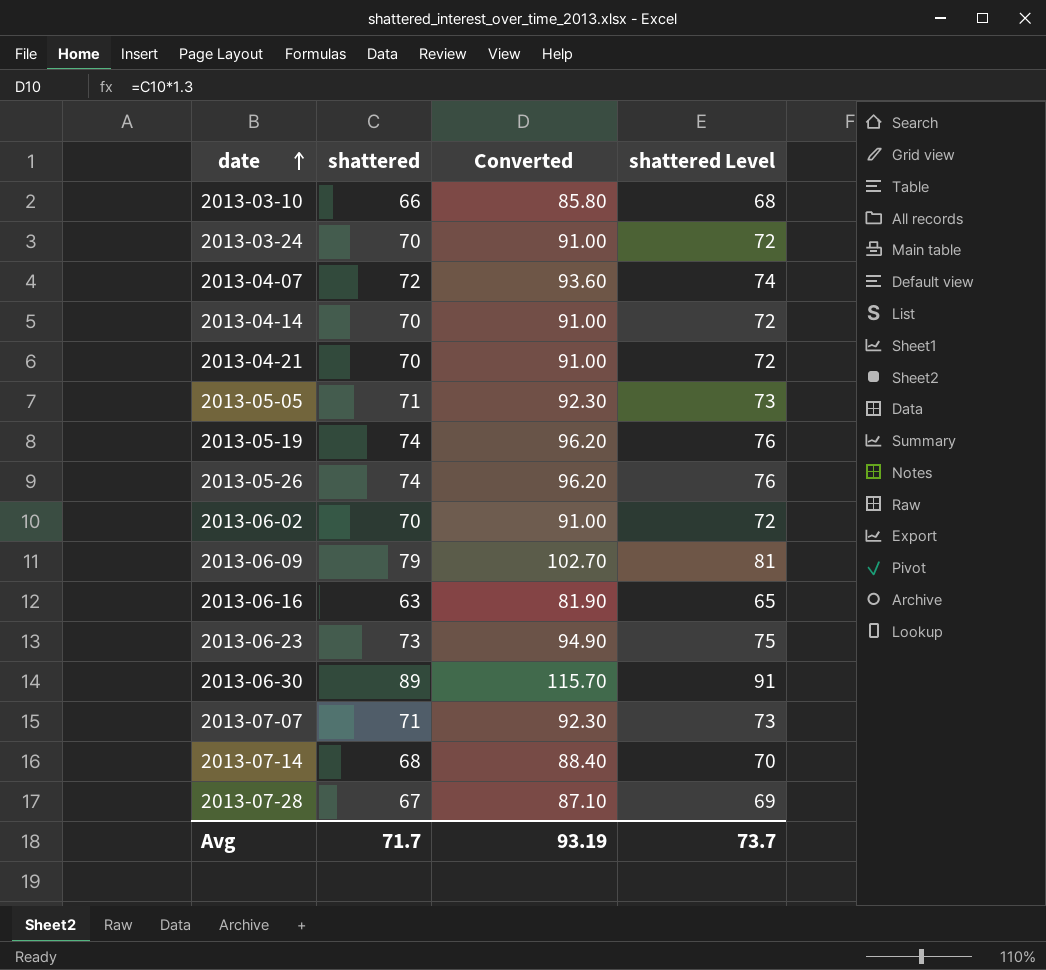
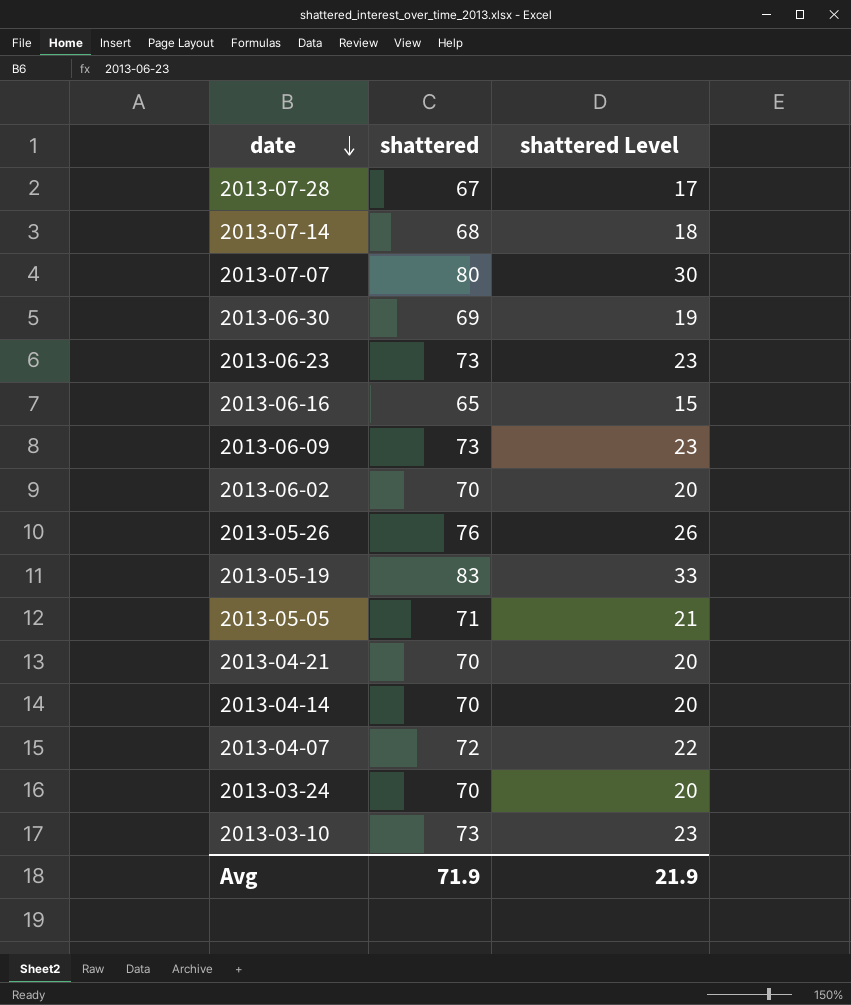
row order: date ascending -> date descending
column Converted | formula: [shattered] * 1.3 -> none
column shattered Level | formula: [shattered] + 2 -> [shattered] - 50
2013-07-07 | shattered: 71 -> 80
2013-06-30 | shattered: 89 -> 69
2013-06-16 | shattered: 63 -> 65
2013-06-09 | shattered: 79 -> 73
2013-05-26 | shattered: 74 -> 76
2013-05-19 | shattered: 74 -> 83
2013-03-10 | shattered: 66 -> 73
Avg | shattered: 71.7 -> 71.9
Avg | shattered Level: 73.7 -> 21.9

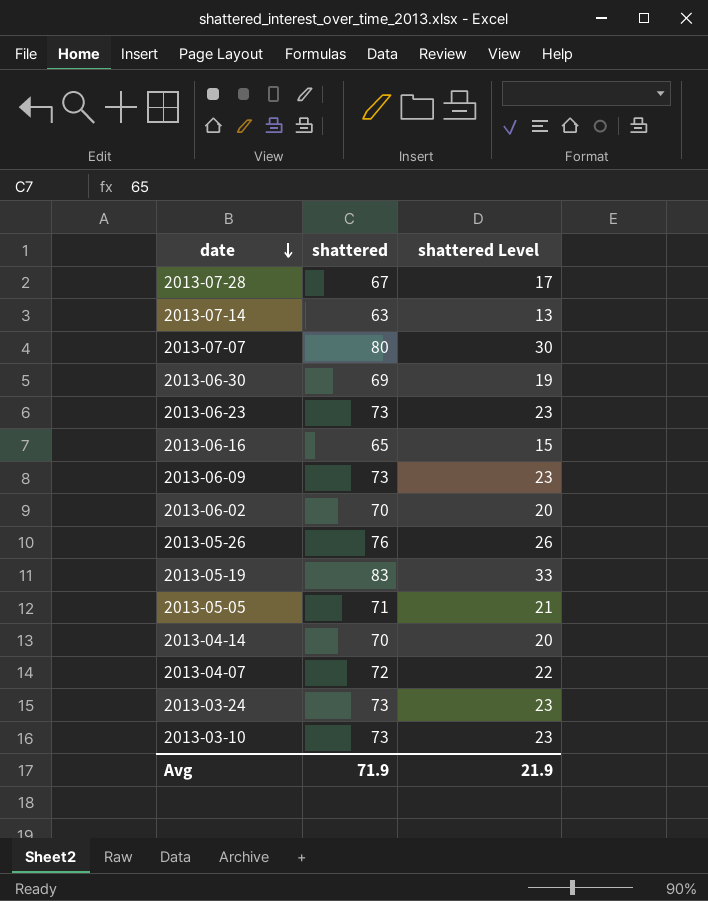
row 2013-04-21: 70 | 20 -> none
2013-07-14 | shattered: 68 -> 63
2013-07-14 | shattered Level: 18 -> 13
2013-03-24 | shattered: 70 -> 73
2013-03-24 | shattered Level: 20 -> 23

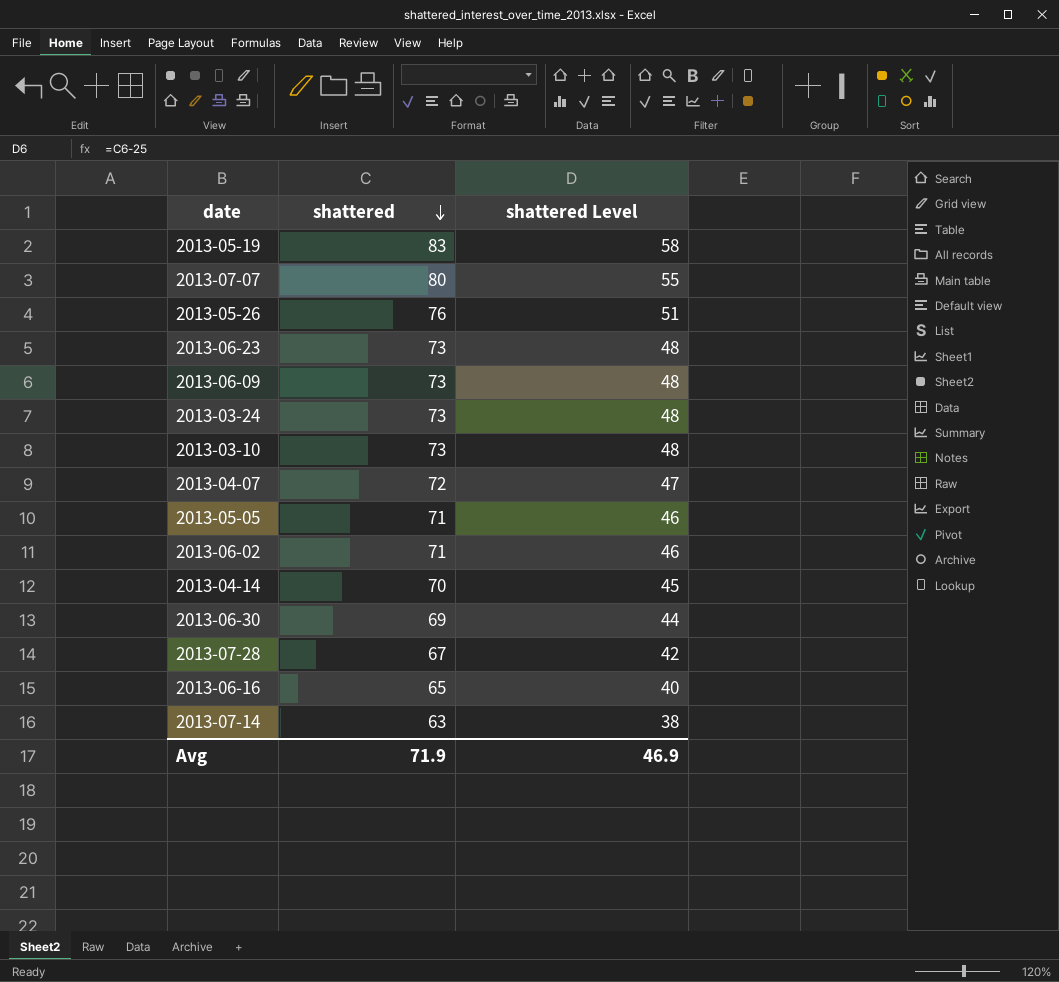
row order: date descending -> shattered descending
column shattered Level | formula: [shattered] - 50 -> [shattered] - 25
2013-06-02 | shattered: 70 -> 71
Avg | shattered Level: 21.9 -> 46.9

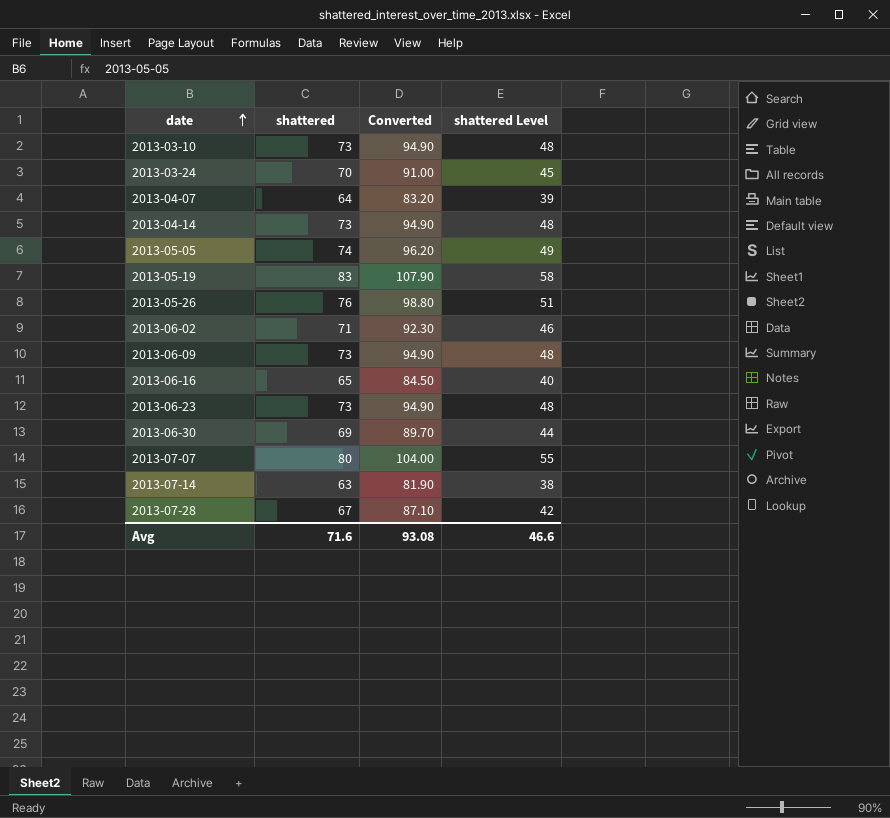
row order: shattered descending -> date ascending
column Converted | formula: none -> [shattered] * 1.3
2013-03-24 | shattered: 73 -> 70
2013-03-24 | shattered Level: 48 -> 45
2013-04-07 | shattered: 72 -> 64
2013-04-07 | shattered Level: 47 -> 39
2013-04-14 | shattered: 70 -> 73
2013-04-14 | shattered Level: 45 -> 48
2013-05-05 | shattered: 71 -> 74
2013-05-05 | shattered Level: 46 -> 49
Avg | shattered: 71.9 -> 71.6
Avg | shattered Level: 46.9 -> 46.6

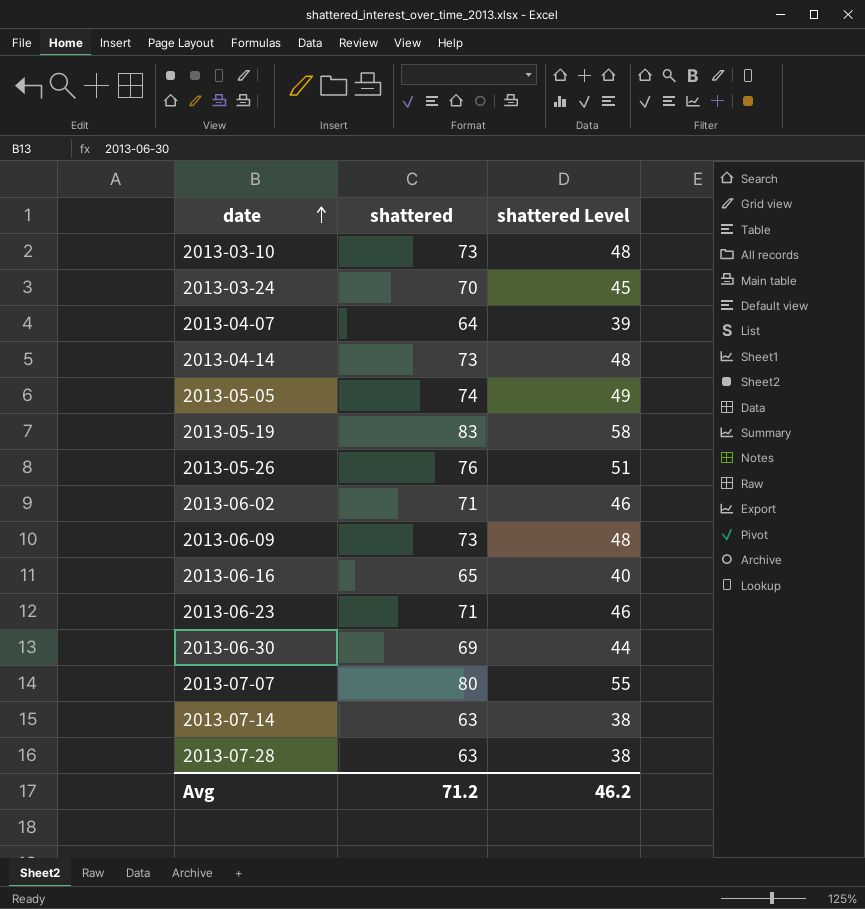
column Converted | formula: [shattered] * 1.3 -> none
2013-06-23 | shattered: 73 -> 71
2013-06-23 | shattered Level: 48 -> 46
2013-07-28 | shattered: 67 -> 63
2013-07-28 | shattered Level: 42 -> 38
Avg | shattered: 71.6 -> 71.2
Avg | shattered Level: 46.6 -> 46.2

